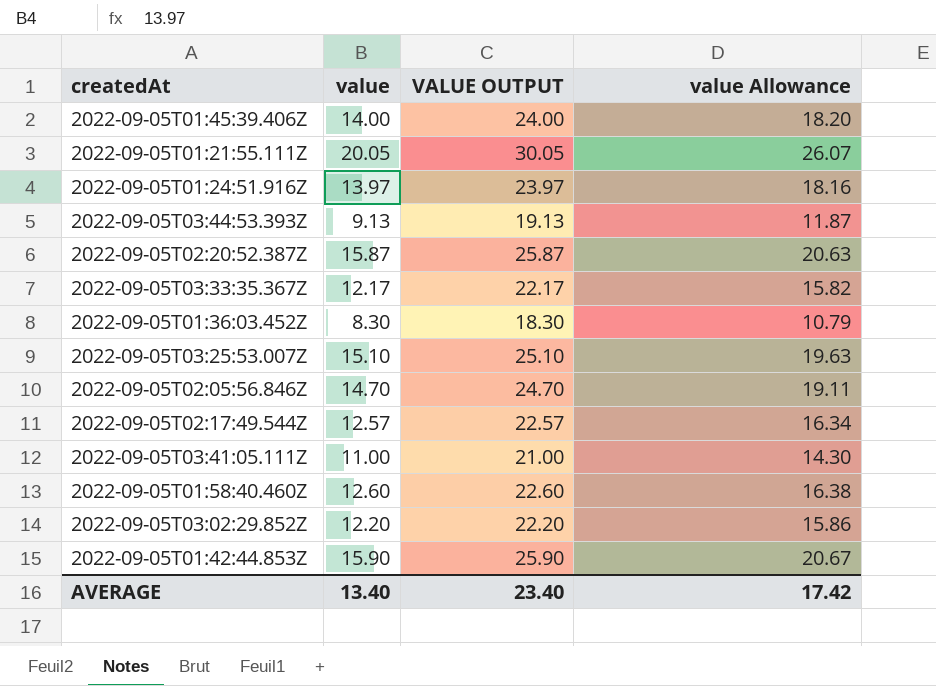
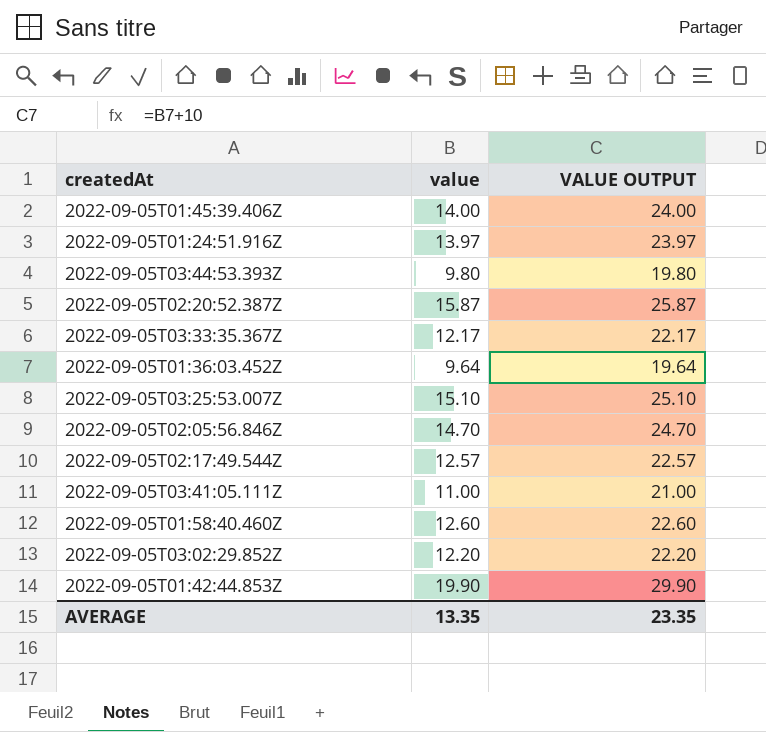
column value Allowance | formula: [value] * 1.3 -> none
row 2022-09-05T01:21:55.111Z: 20.05 | 30.05 | 26.07 -> none
2022-09-05T03:44:53.393Z | value: 9.13 -> 9.80
2022-09-05T03:44:53.393Z | VALUE OUTPUT: 19.13 -> 19.80
2022-09-05T01:36:03.452Z | value: 8.30 -> 9.64
2022-09-05T01:36:03.452Z | VALUE OUTPUT: 18.30 -> 19.64
2022-09-05T01:42:44.853Z | value: 15.90 -> 19.90
2022-09-05T01:42:44.853Z | VALUE OUTPUT: 25.90 -> 29.90
AVERAGE | value: 13.40 -> 13.35
AVERAGE | VALUE OUTPUT: 23.40 -> 23.35

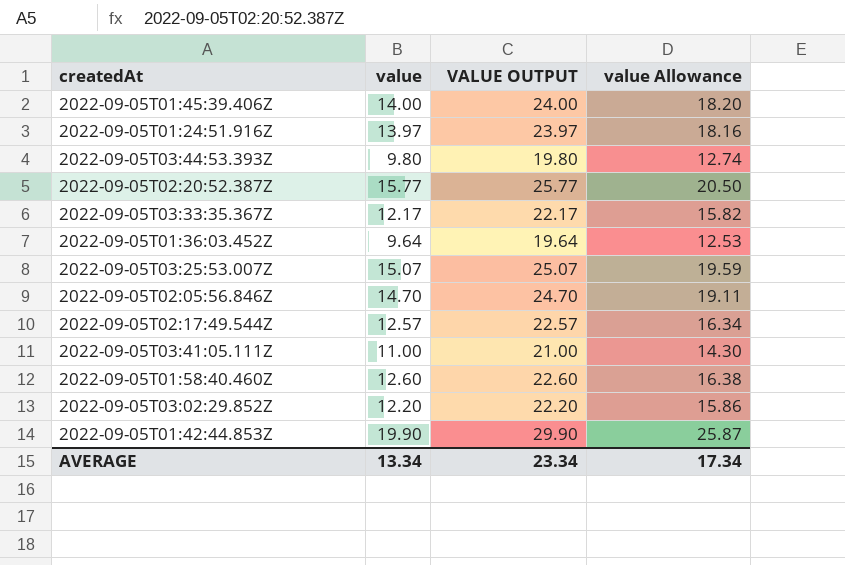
column value Allowance | formula: none -> [value] * 1.3
2022-09-05T02:20:52.387Z | value: 15.87 -> 15.77
2022-09-05T02:20:52.387Z | VALUE OUTPUT: 25.87 -> 25.77
2022-09-05T03:25:53.007Z | value: 15.10 -> 15.07
2022-09-05T03:25:53.007Z | VALUE OUTPUT: 25.10 -> 25.07
AVERAGE | value: 13.35 -> 13.34
AVERAGE | VALUE OUTPUT: 23.35 -> 23.34

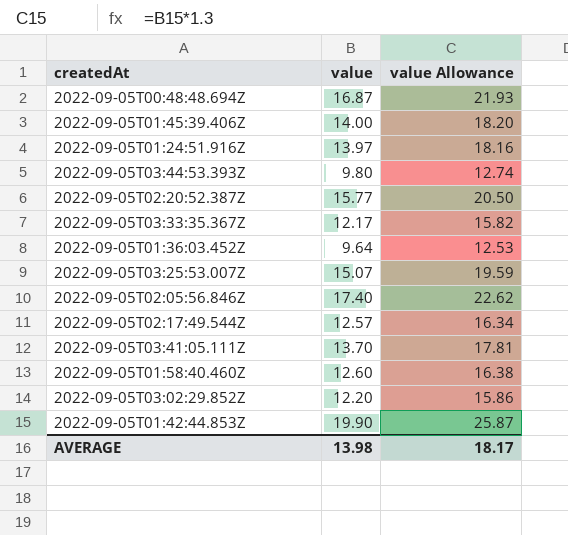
column VALUE OUTPUT | formula: [value] + 10 -> none
row 2022-09-05T00:48:48.694Z: none -> 16.87 | 21.93
2022-09-05T02:05:56.846Z | value: 14.70 -> 17.40
2022-09-05T02:05:56.846Z | value Allowance: 19.11 -> 22.62
2022-09-05T03:41:05.111Z | value: 11.00 -> 13.70
2022-09-05T03:41:05.111Z | value Allowance: 14.30 -> 17.81
AVERAGE | value: 13.34 -> 13.98
AVERAGE | value Allowance: 17.34 -> 18.17

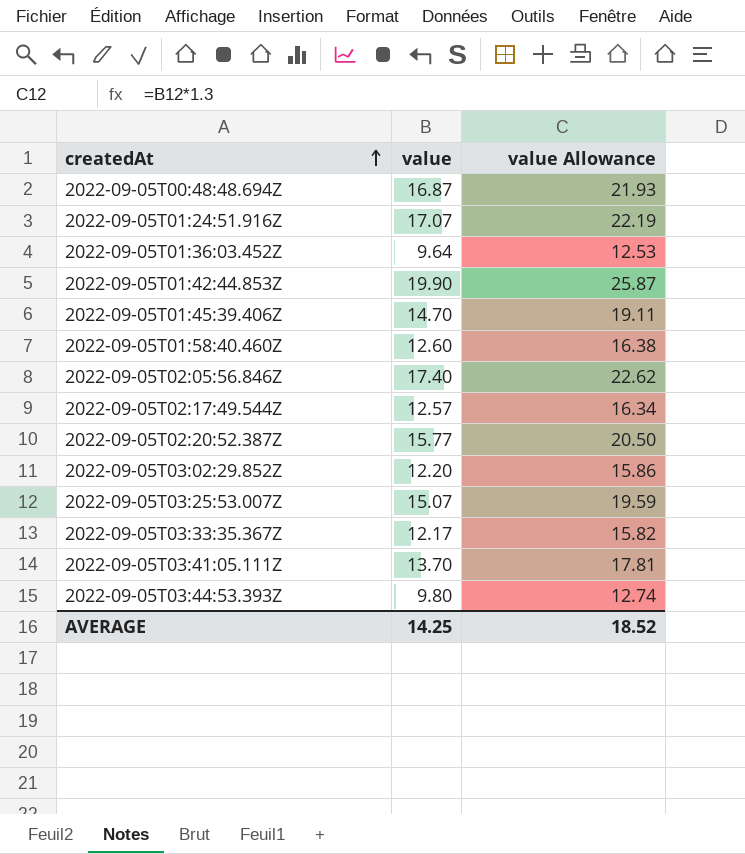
row order: none -> createdAt ascending
2022-09-05T01:24:51.916Z | value: 13.97 -> 17.07
2022-09-05T01:24:51.916Z | value Allowance: 18.16 -> 22.19
2022-09-05T01:45:39.406Z | value: 14.00 -> 14.70
2022-09-05T01:45:39.406Z | value Allowance: 18.20 -> 19.11
AVERAGE | value: 13.98 -> 14.25
AVERAGE | value Allowance: 18.17 -> 18.52

